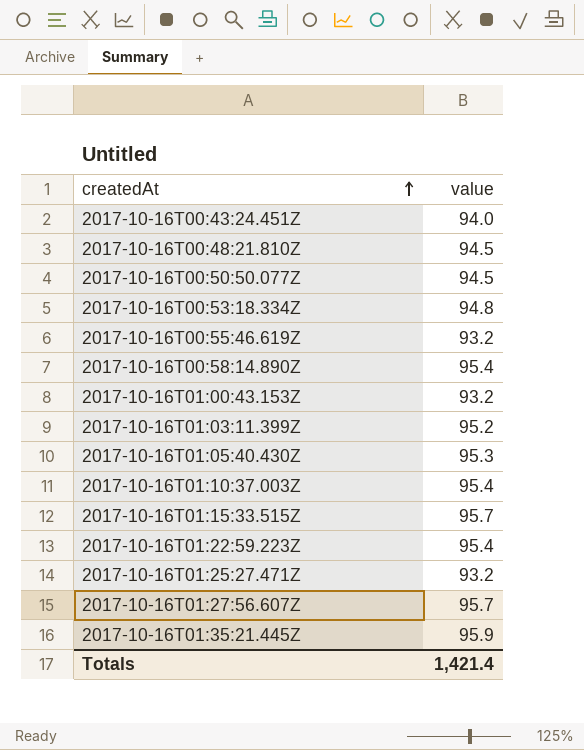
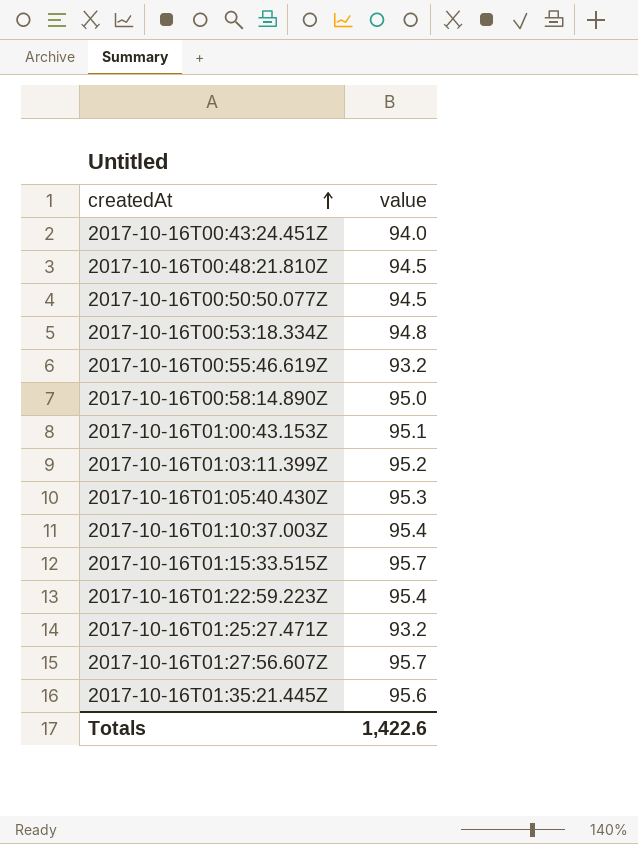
2017-10-16T00:58:14.890Z | value: 95.4 -> 95.0
2017-10-16T01:00:43.153Z | value: 93.2 -> 95.1
2017-10-16T01:35:21.445Z | value: 95.9 -> 95.6
Totals | value: 1,421.4 -> 1,422.6

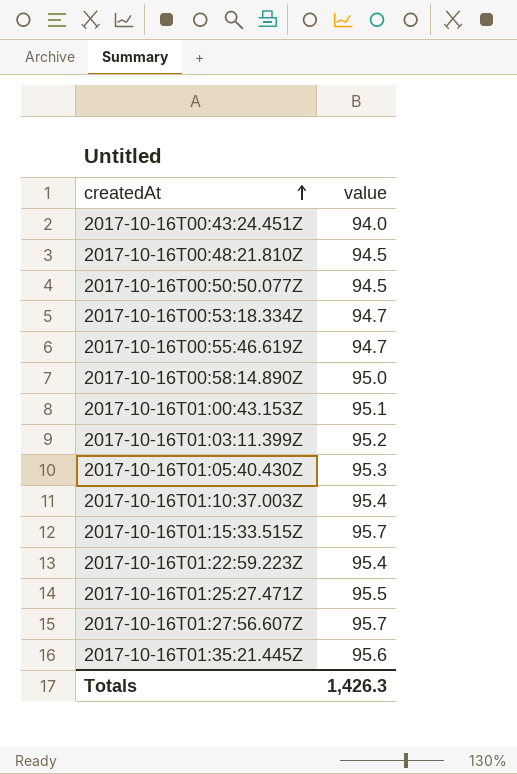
2017-10-16T00:53:18.334Z | value: 94.8 -> 94.7
2017-10-16T00:55:46.619Z | value: 93.2 -> 94.7
2017-10-16T01:25:27.471Z | value: 93.2 -> 95.5
Totals | value: 1,422.6 -> 1,426.3

